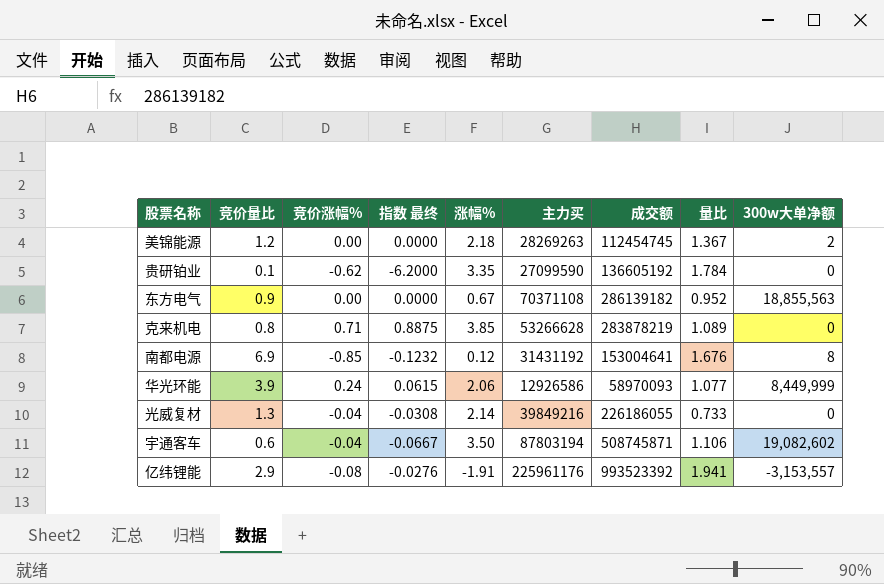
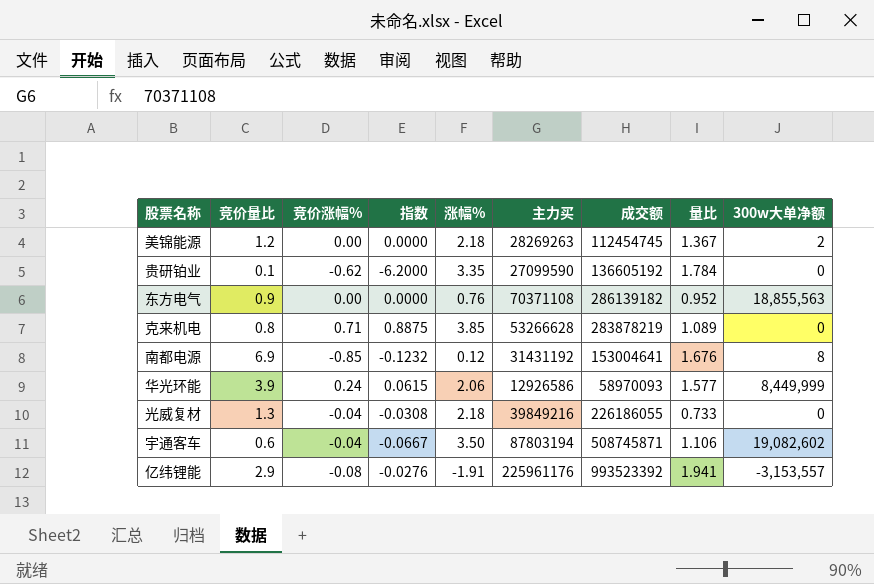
column name: 指数 最终 -> 指数
东方电气 | 涨幅%: 0.67 -> 0.76
华光环能 | 量比: 1.077 -> 1.577
光威复材 | 涨幅%: 2.14 -> 2.18

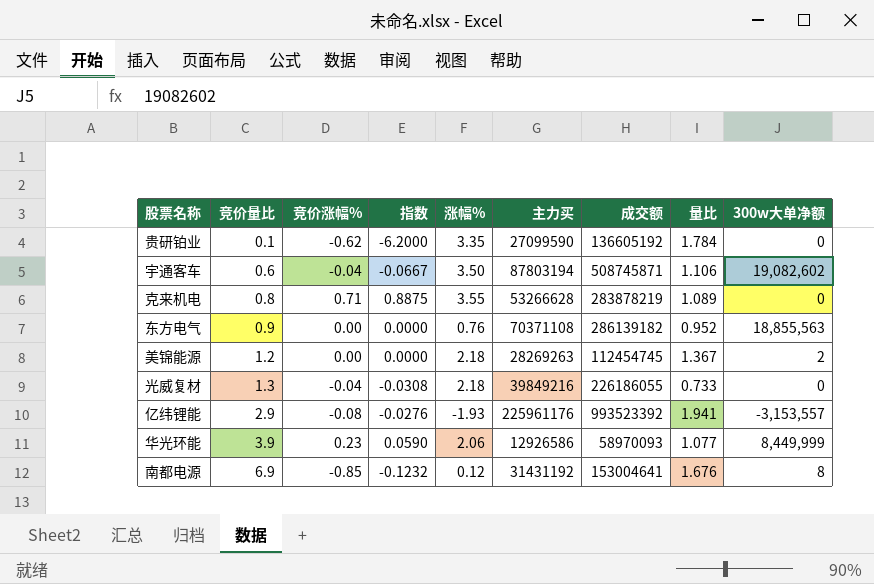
row order: none -> 竞价量比 ascending
克来机电 | 涨幅%: 3.85 -> 3.55
亿纬锂能 | 涨幅%: -1.91 -> -1.93
华光环能 | 竞价涨幅%: 0.24 -> 0.23
华光环能 | 指数: 0.0615 -> 0.0590
华光环能 | 量比: 1.577 -> 1.077

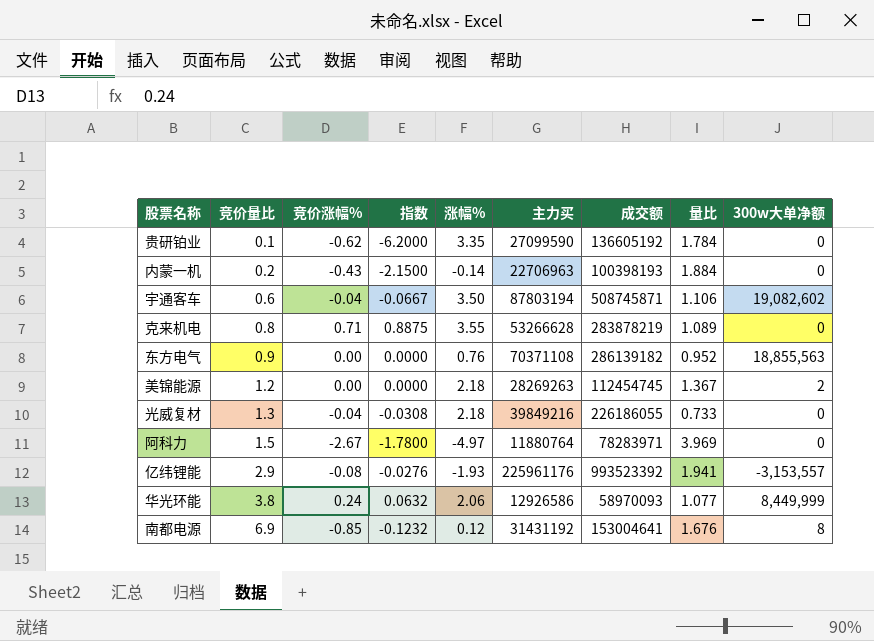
row 内蒙一机: none -> 0.2 | -0.43 | -2.1500 | -0.14 | 22706963 | 100398193 | 1.884 | 0
row 阿科力: none -> 1.5 | -2.67 | -1.7800 | -4.97 | 11880764 | 78283971 | 3.969 | 0
华光环能 | 竞价量比: 3.9 -> 3.8
华光环能 | 竞价涨幅%: 0.23 -> 0.24
华光环能 | 指数: 0.0590 -> 0.0632

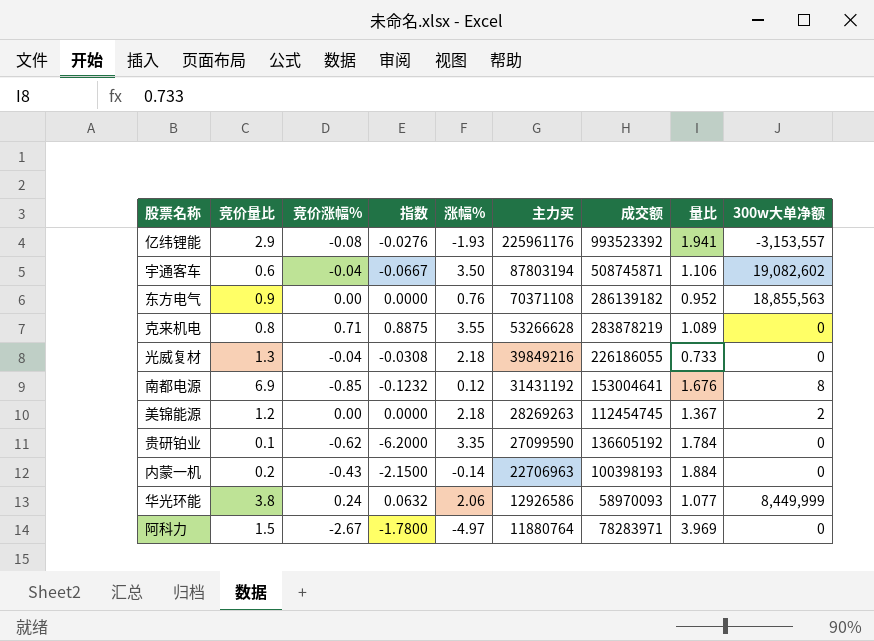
row order: 竞价量比 ascending -> 主力买 descending

